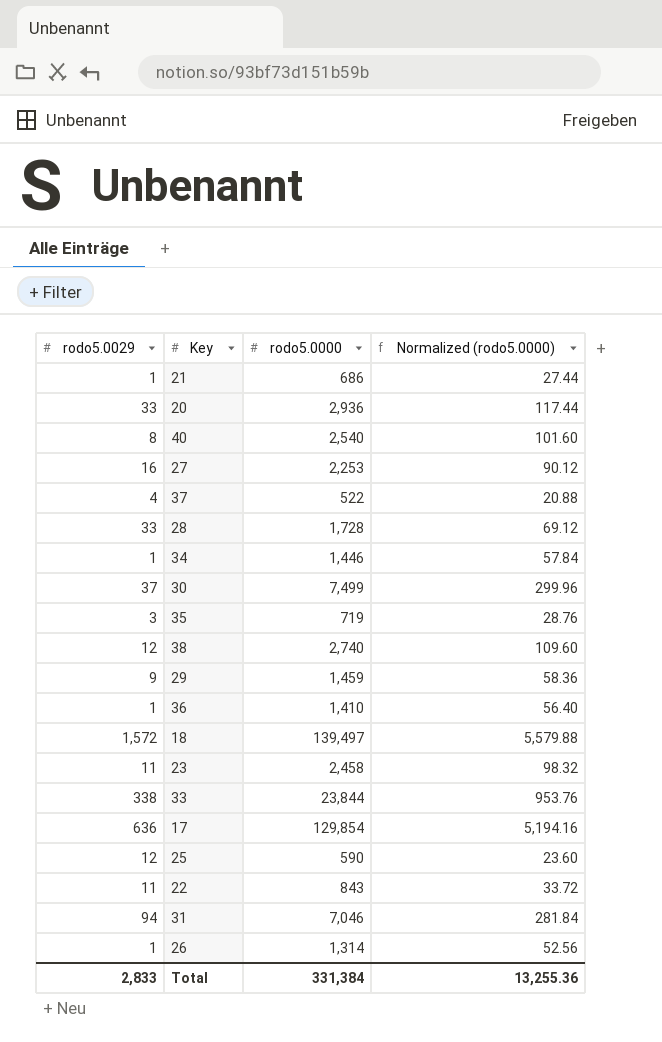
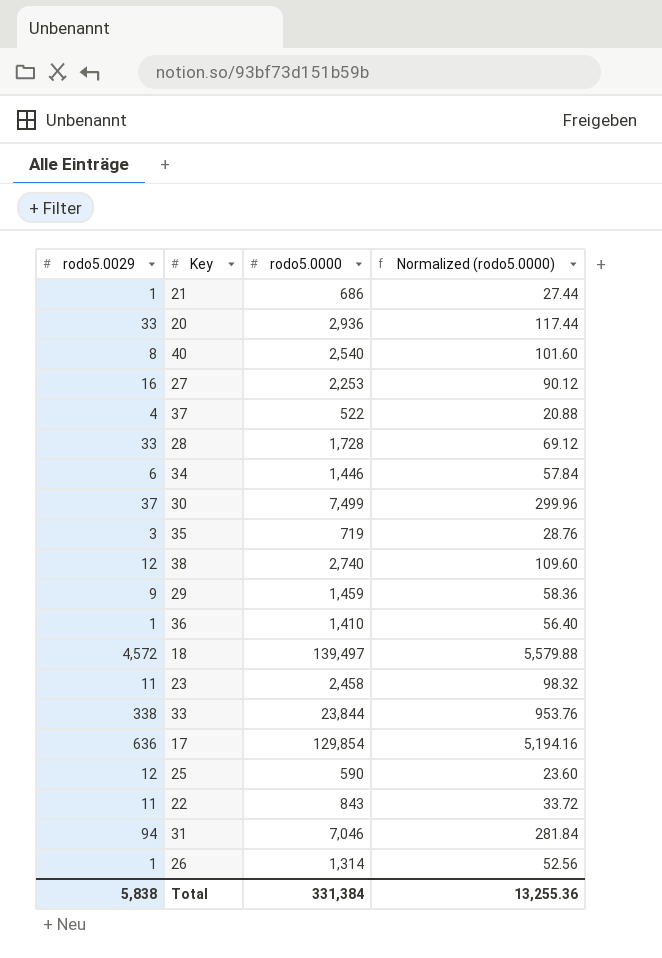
34 | rodo5.0029: 1 -> 6
18 | rodo5.0029: 1,572 -> 4,572
Total | rodo5.0029: 2,833 -> 5,838

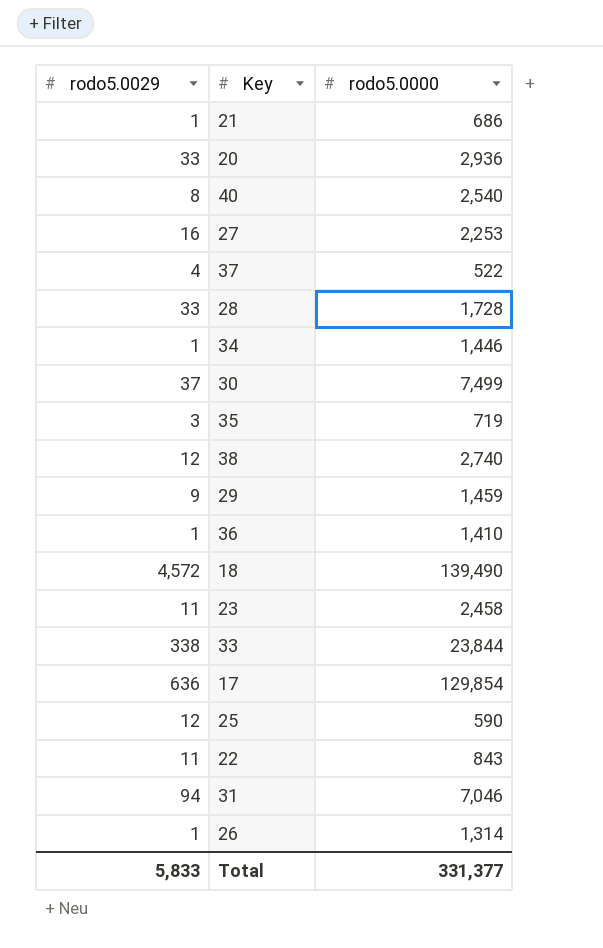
column Normalized (rodo5.0000) | formula: [rodo5.0000] * 0.04 -> none
34 | rodo5.0029: 6 -> 1
18 | rodo5.0000: 139,497 -> 139,490
Total | rodo5.0029: 5,838 -> 5,833
Total | rodo5.0000: 331,384 -> 331,377

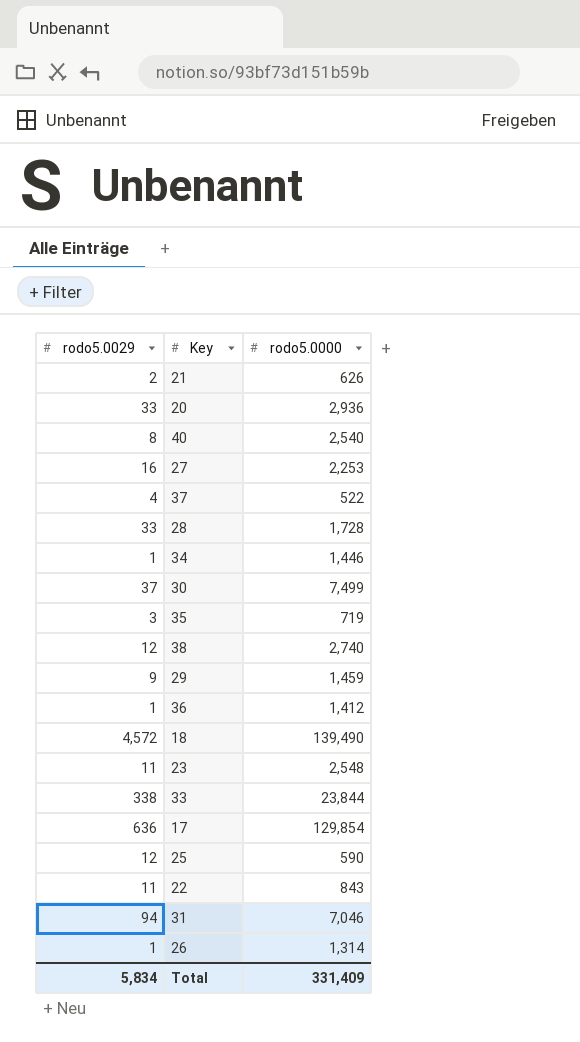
21 | rodo5.0029: 1 -> 2
21 | rodo5.0000: 686 -> 626
36 | rodo5.0000: 1,410 -> 1,412
23 | rodo5.0000: 2,458 -> 2,548
Total | rodo5.0029: 5,833 -> 5,834
Total | rodo5.0000: 331,377 -> 331,409

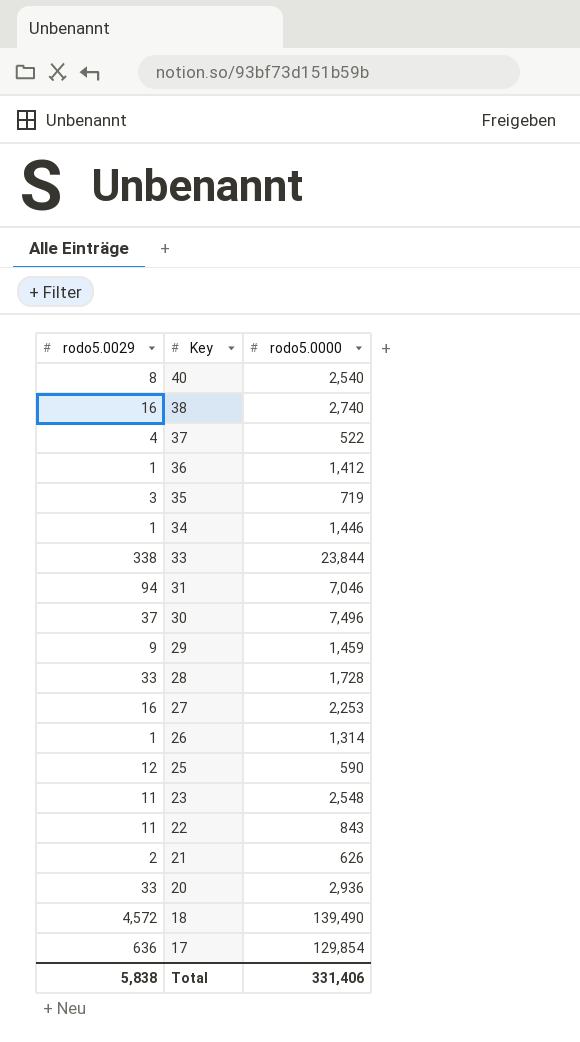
row order: none -> Key descending
38 | rodo5.0029: 12 -> 16
30 | rodo5.0000: 7,499 -> 7,496
Total | rodo5.0029: 5,834 -> 5,838
Total | rodo5.0000: 331,409 -> 331,406

